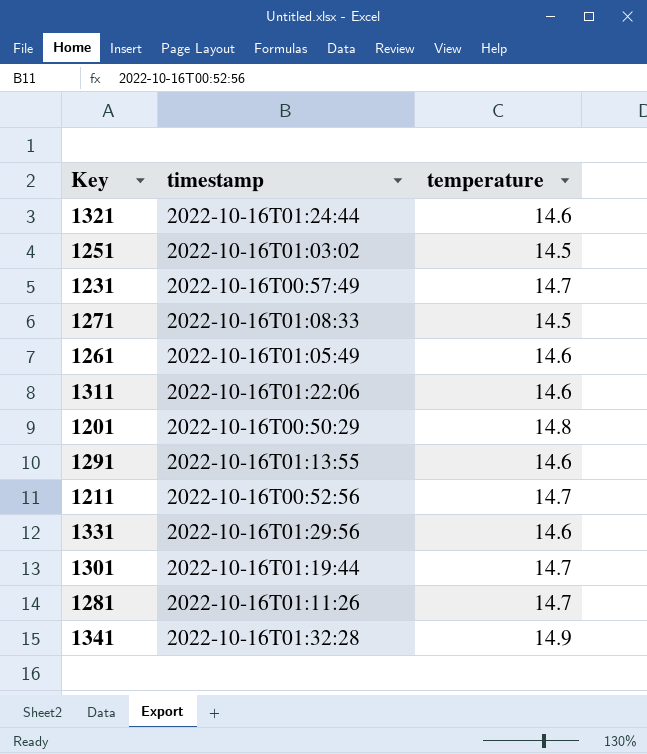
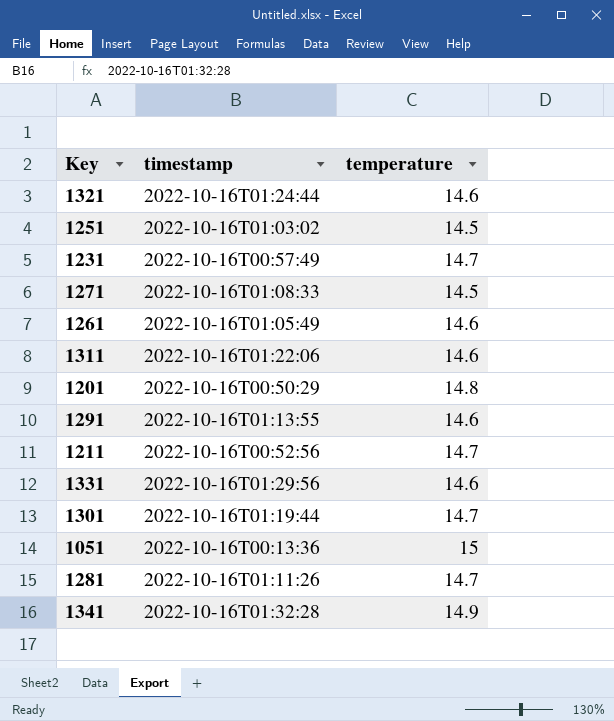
row 1051: none -> 2022-10-16T00:13:36 | 15

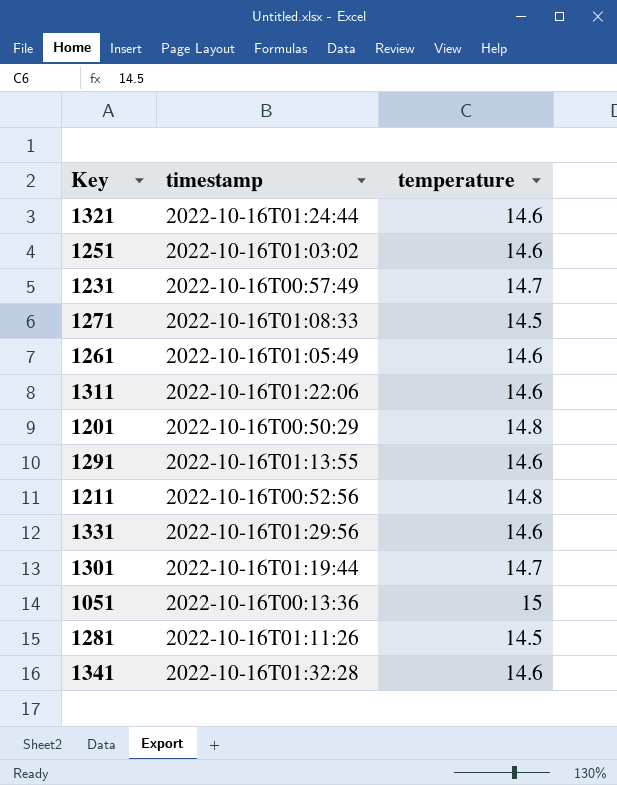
1251 | temperature: 14.5 -> 14.6
1211 | temperature: 14.7 -> 14.8
1281 | temperature: 14.7 -> 14.5
1341 | temperature: 14.9 -> 14.6

